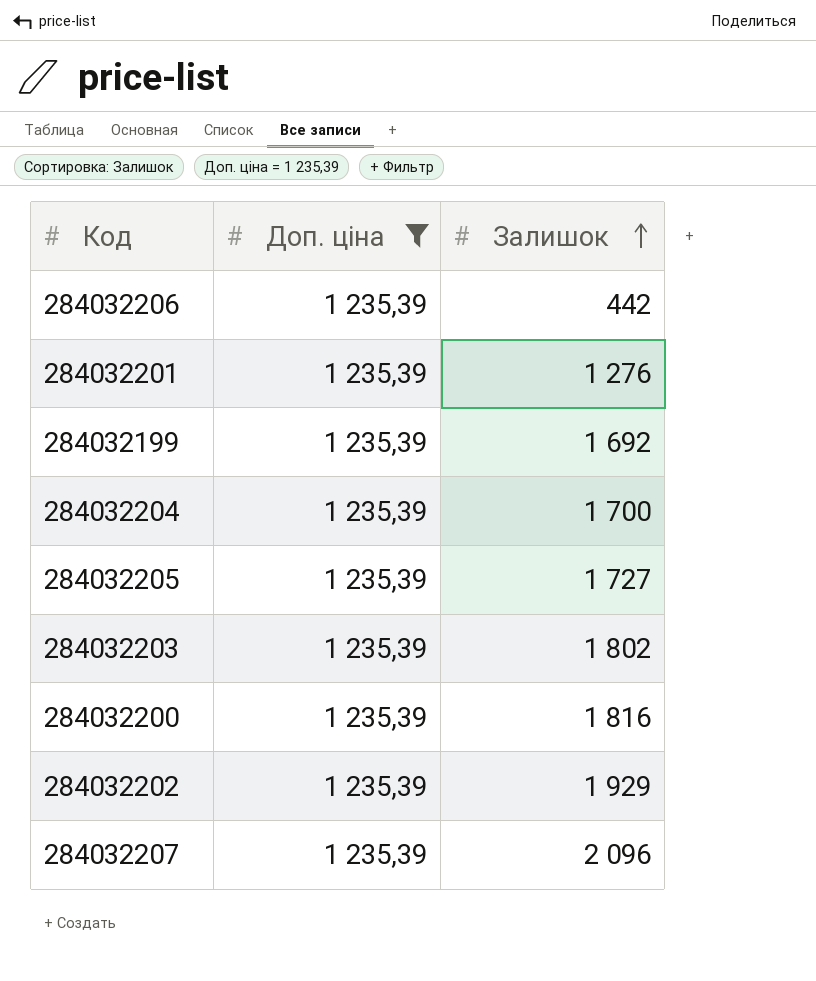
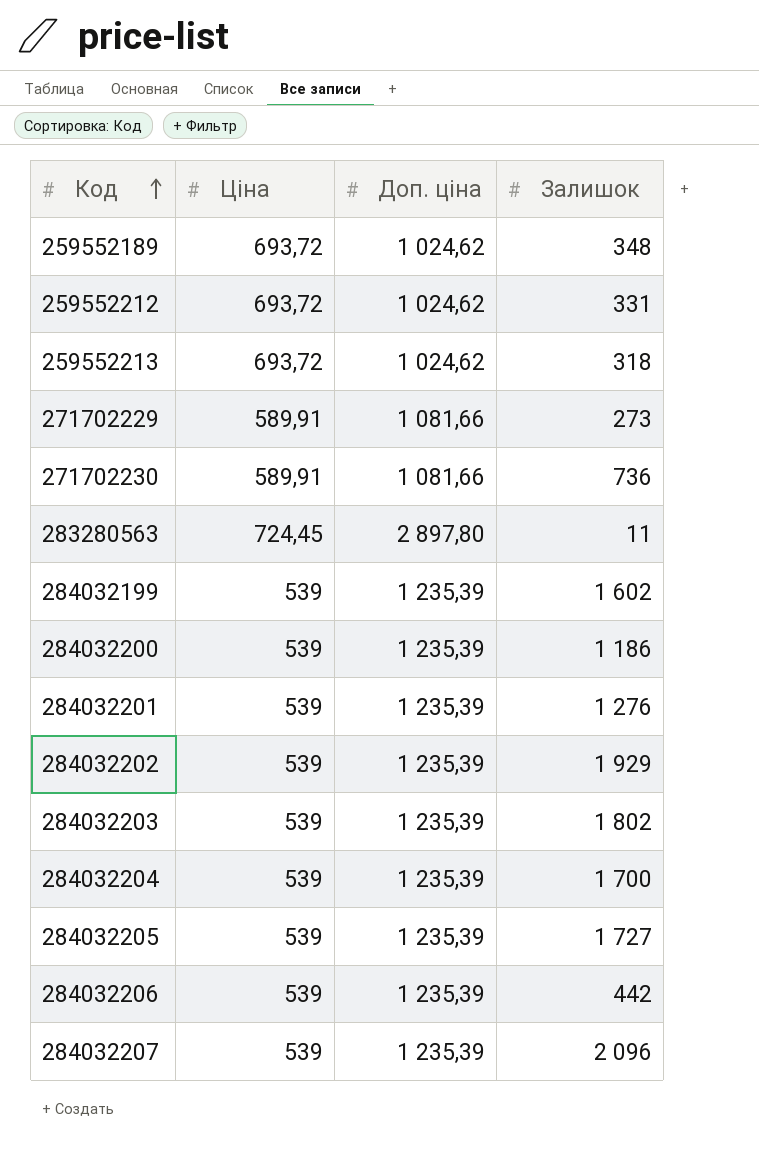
filter: Доп. ціна = 1 235,39 -> none
row order: Залишок ascending -> Код ascending
column Ціна | position: none -> 2
284032199 | Залишок: 1 692 -> 1 602
284032200 | Залишок: 1 816 -> 1 186

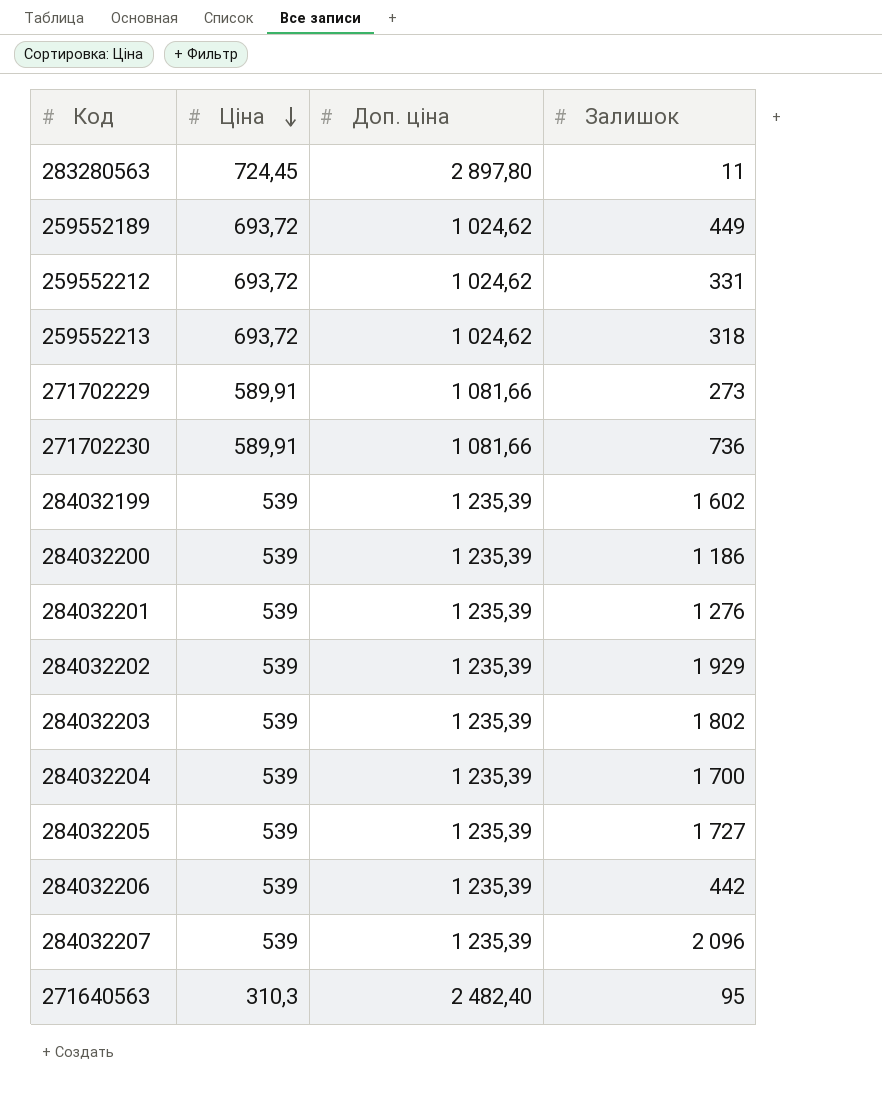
row order: Код ascending -> Ціна descending
259552189 | Залишок: 348 -> 449
row 271640563: none -> 310,3 | 2 482,40 | 95

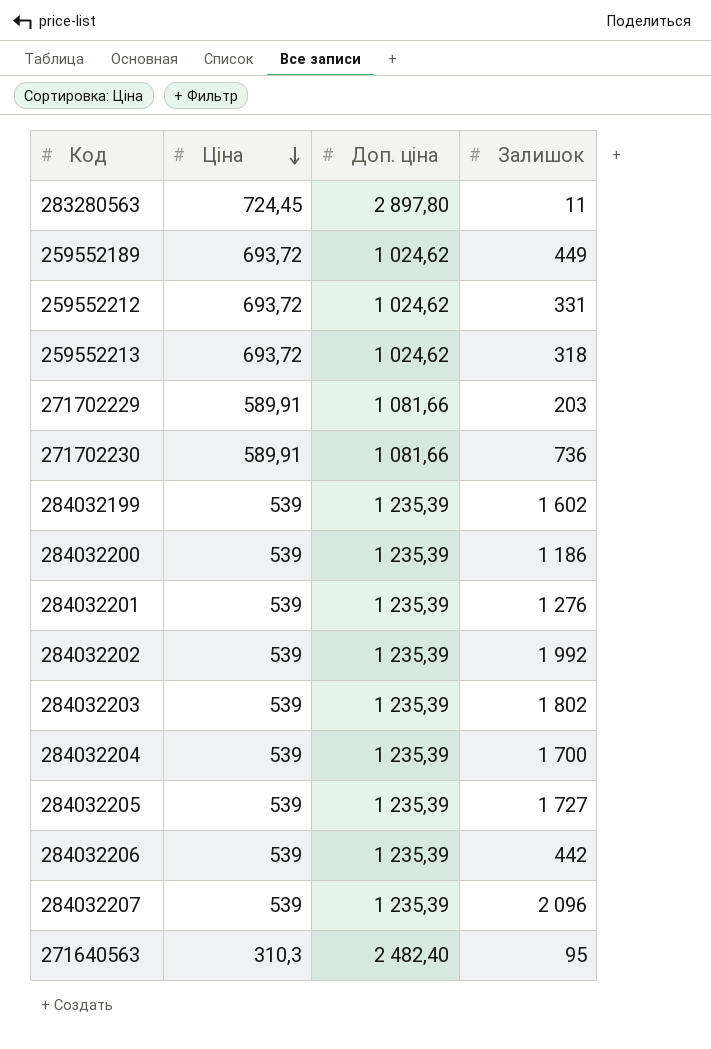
271702229 | Залишок: 273 -> 203
284032202 | Залишок: 1 929 -> 1 992

